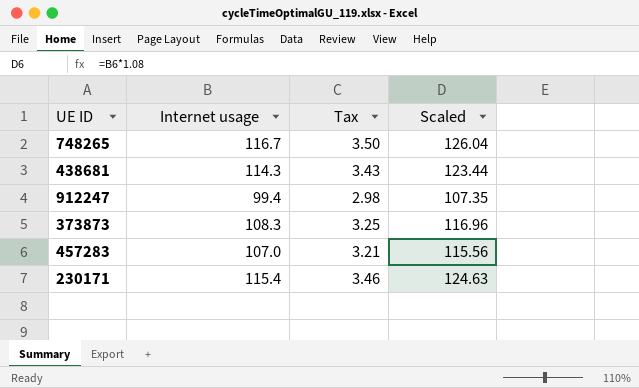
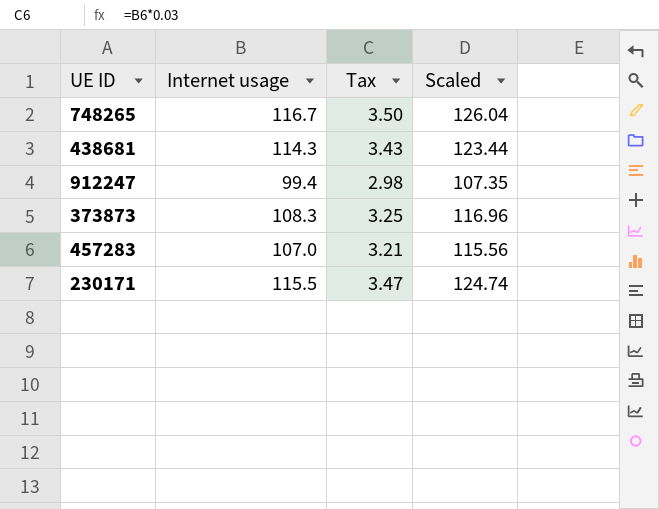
230171 | Internet usage: 115.4 -> 115.5
230171 | Tax: 3.46 -> 3.47
230171 | Scaled: 124.63 -> 124.74

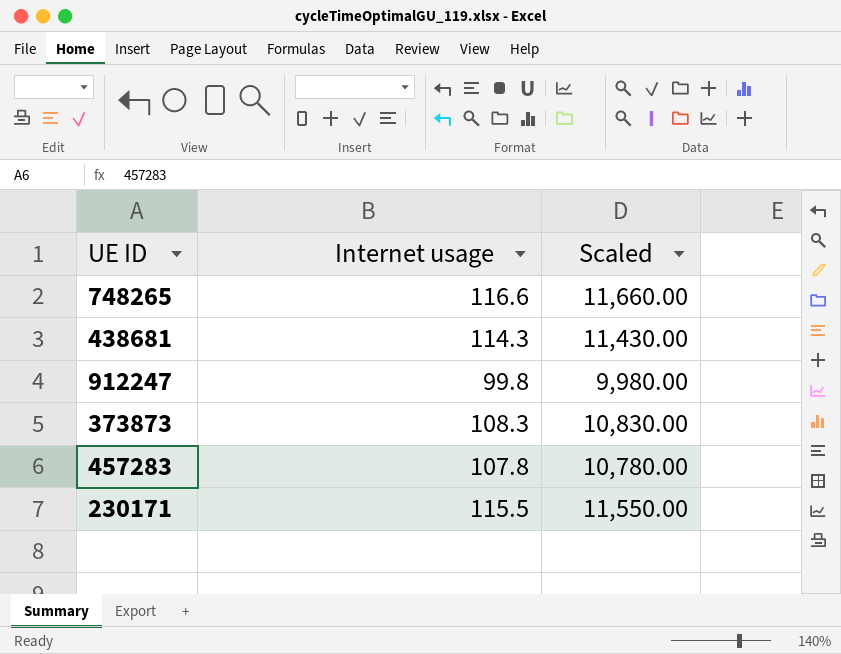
column Tax | formula: [Internet usage] * 0.03 -> none
column Scaled | formula: [Internet usage] * 1.08 -> [Internet usage] * 100
748265 | Internet usage: 116.7 -> 116.6
912247 | Internet usage: 99.4 -> 99.8
457283 | Internet usage: 107.0 -> 107.8

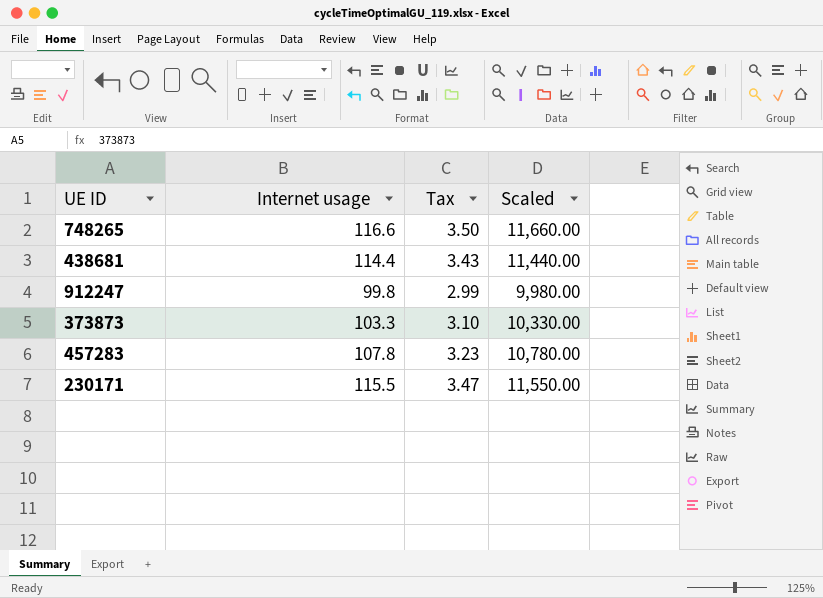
column Tax | formula: none -> [Internet usage] * 0.03
438681 | Internet usage: 114.3 -> 114.4
438681 | Scaled: 11,430.00 -> 11,440.00
373873 | Internet usage: 108.3 -> 103.3
373873 | Scaled: 10,830.00 -> 10,330.00

